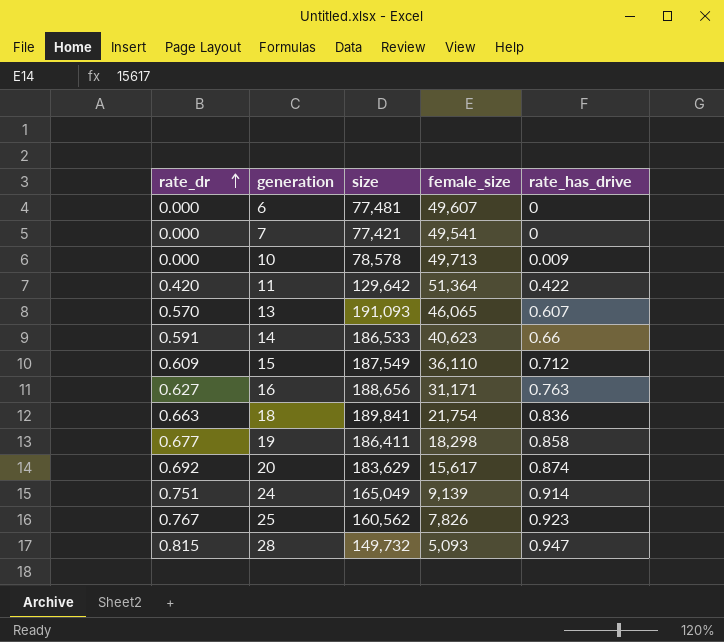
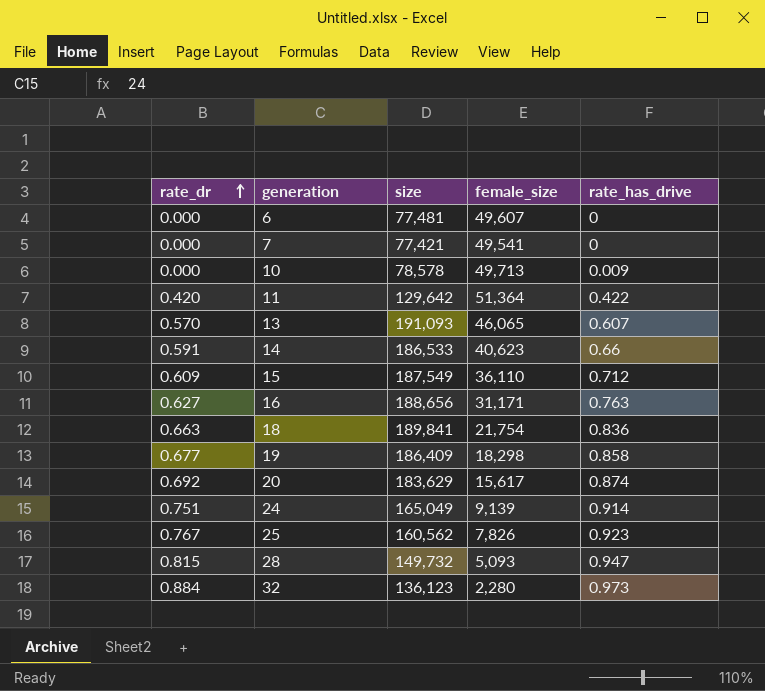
19 | size: 186,411 -> 186,409
row 32: none -> 0.884 | 136,123 | 2,280 | 0.973

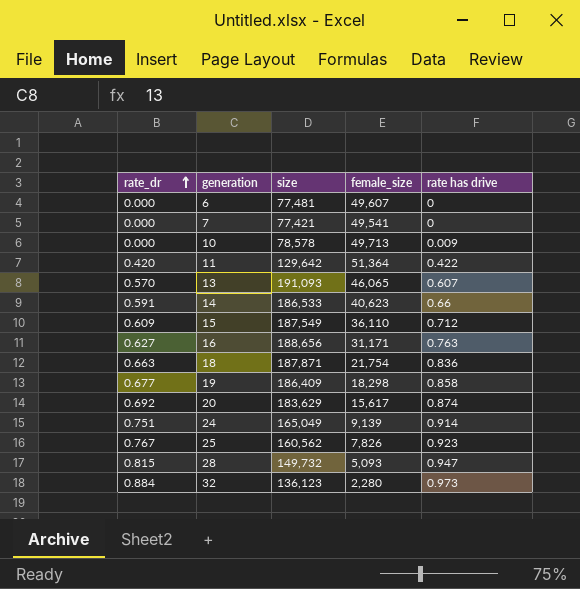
column name: rate_has_drive -> rate has drive
18 | size: 189,841 -> 187,871

